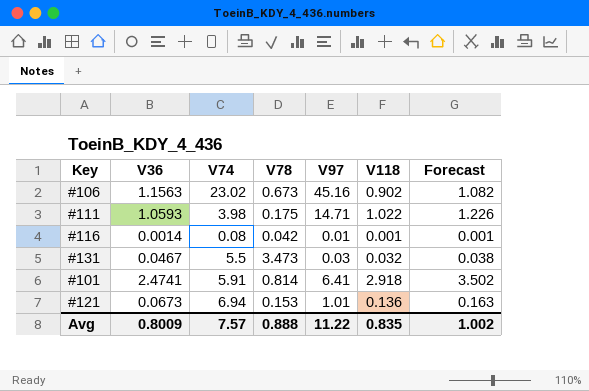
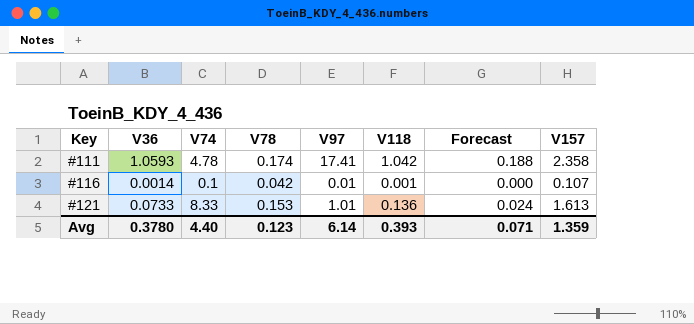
column Forecast | formula: [V118] * 1.2 -> [V118] * 0.18
column V157 | position: none -> 8
row #106: 1.1563 | 23.02 | 0.673 | 45.16 | 0.902 | 1.082 -> none
row #131: 0.0467 | 5.5 | 3.473 | 0.03 | 0.032 | 0.038 -> none
row #101: 2.4741 | 5.91 | 0.814 | 6.41 | 2.918 | 3.502 -> none
#111 | V74: 3.98 -> 4.78
#111 | V78: 0.175 -> 0.174
#111 | V97: 14.71 -> 17.41
#111 | V118: 1.022 -> 1.042
#116 | V74: 0.08 -> 0.1
#121 | V36: 0.0673 -> 0.0733
#121 | V74: 6.94 -> 8.33
Avg | V36: 0.8009 -> 0.3780
Avg | V74: 7.57 -> 4.40
Avg | V78: 0.888 -> 0.123
Avg | V97: 11.22 -> 6.14
Avg | V118: 0.835 -> 0.393
Avg | Forecast: 1.002 -> 0.071

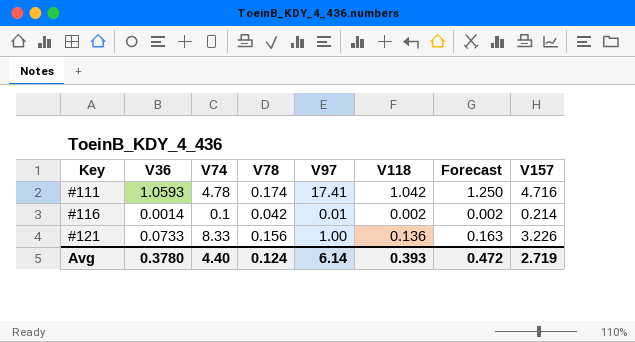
column Forecast | formula: [V118] * 0.18 -> [V118] * 1.2
#111 | V157: 2.358 -> 4.716
#116 | V118: 0.001 -> 0.002
#116 | V157: 0.107 -> 0.214
#121 | V78: 0.153 -> 0.156
#121 | V97: 1.01 -> 1.00
#121 | V157: 1.613 -> 3.226
Avg | V78: 0.123 -> 0.124
Avg | Forecast: 0.071 -> 0.472
Avg | V157: 1.359 -> 2.719

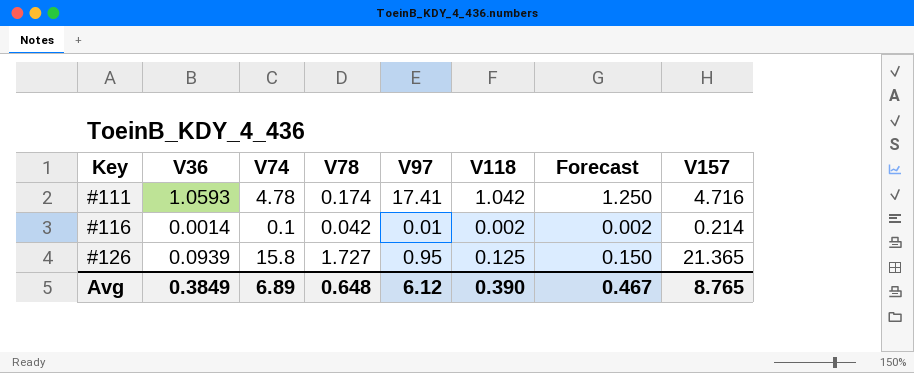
row #121: 0.0733 | 8.33 | 0.156 | 1.00 | 0.136 | 0.163 | 3.226 -> none
row #126: none -> 0.0939 | 15.8 | 1.727 | 0.95 | 0.125 | 0.150 | 21.365
Avg | V36: 0.3780 -> 0.3849
Avg | V74: 4.40 -> 6.89
Avg | V78: 0.124 -> 0.648
Avg | V97: 6.14 -> 6.12
Avg | V118: 0.393 -> 0.390
Avg | Forecast: 0.472 -> 0.467
Avg | V157: 2.719 -> 8.765

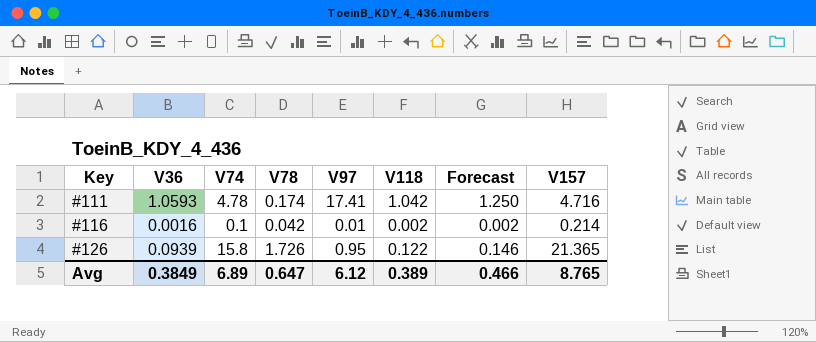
#116 | V36: 0.0014 -> 0.0016
#126 | V78: 1.727 -> 1.726
#126 | V118: 0.125 -> 0.122
#126 | Forecast: 0.150 -> 0.146
Avg | V78: 0.648 -> 0.647
Avg | V118: 0.390 -> 0.389
Avg | Forecast: 0.467 -> 0.466

